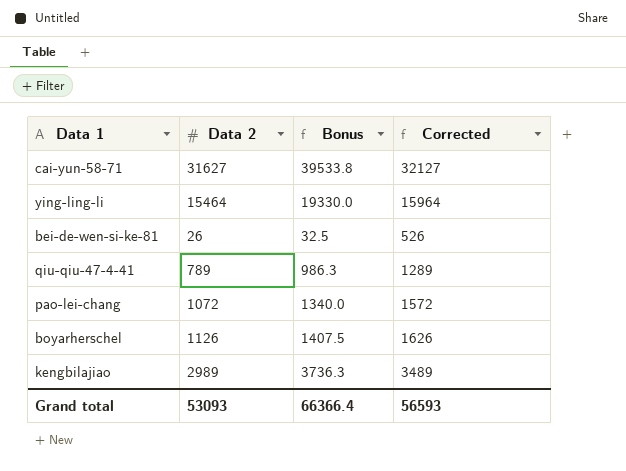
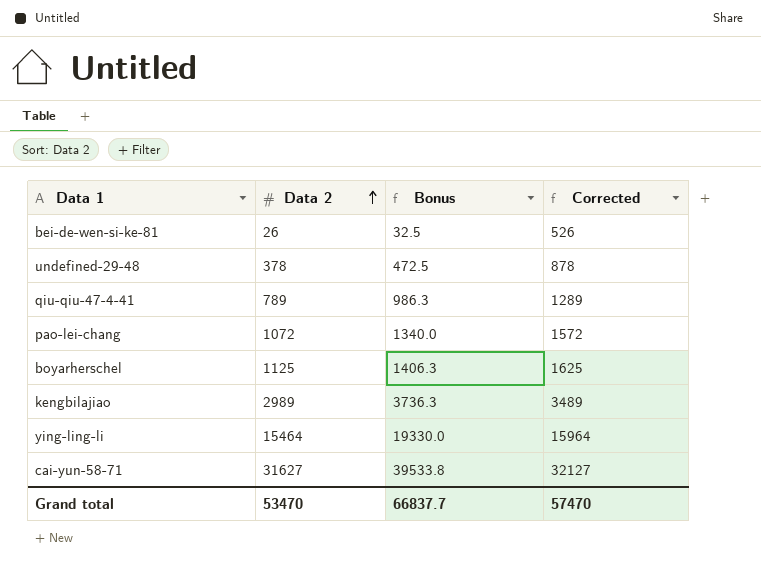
row order: none -> Data 2 ascending
row undefined-29-48: none -> 378 | 472.5 | 878
boyarherschel | Data 2: 1126 -> 1125
boyarherschel | Bonus: 1407.5 -> 1406.3
boyarherschel | Corrected: 1626 -> 1625
Grand total | Data 2: 53093 -> 53470
Grand total | Bonus: 66366.4 -> 66837.7
Grand total | Corrected: 56593 -> 57470

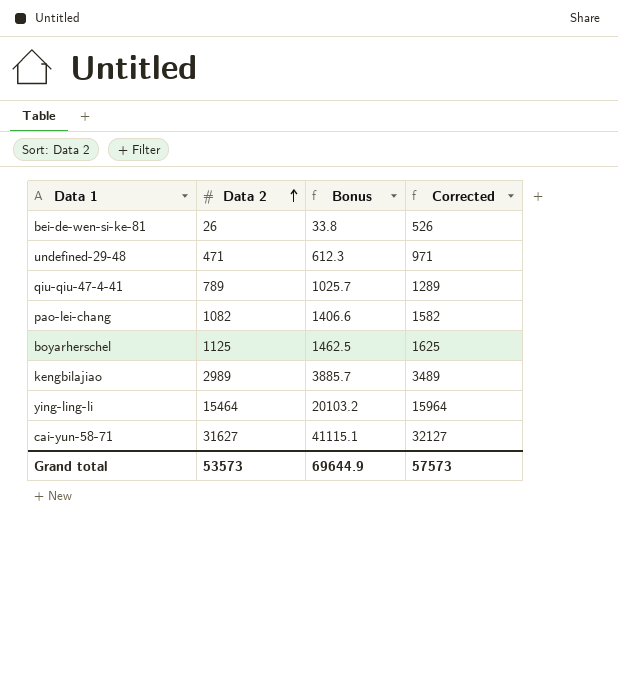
column Bonus | formula: [Data 2] * 1.25 -> [Data 2] * 1.3
undefined-29-48 | Data 2: 378 -> 471
undefined-29-48 | Corrected: 878 -> 971
pao-lei-chang | Data 2: 1072 -> 1082
pao-lei-chang | Corrected: 1572 -> 1582
Grand total | Data 2: 53470 -> 53573
Grand total | Bonus: 66837.7 -> 69644.9
Grand total | Corrected: 57470 -> 57573

